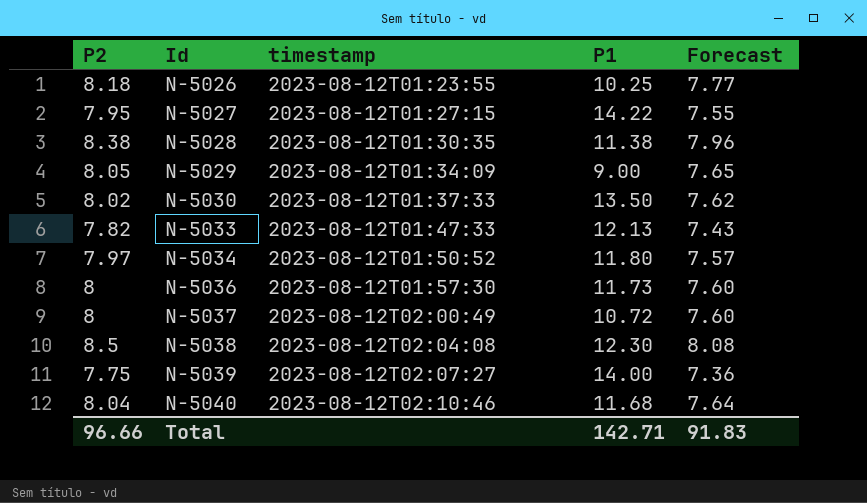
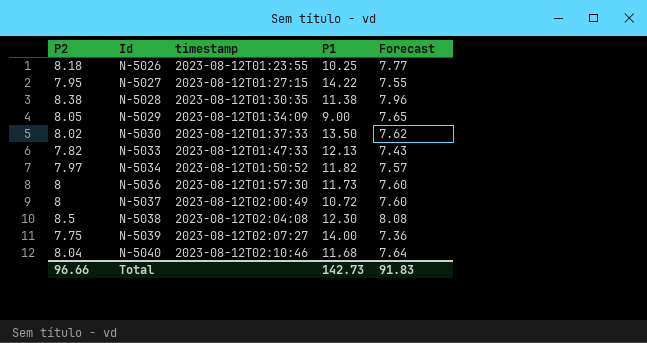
N-5034 | P1: 11.80 -> 11.82
Total | P1: 142.71 -> 142.73

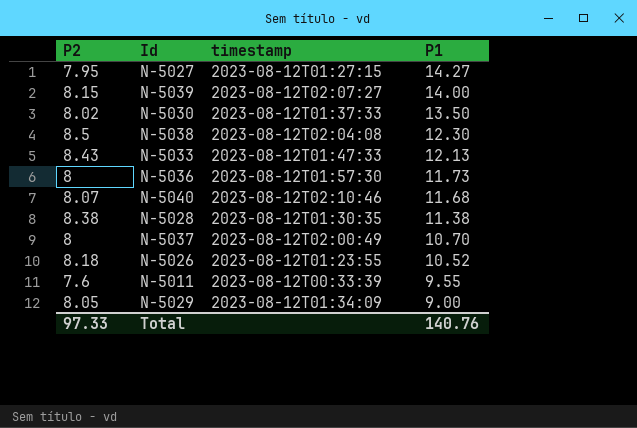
row order: Id ascending -> P1 descending
column Forecast | formula: [P2] * 0.95 -> none
row N-5034: 7.97 | 2023-08-12T01:50:52 | 11.82 | 7.57 -> none
N-5027 | P1: 14.22 -> 14.27
N-5039 | P2: 7.75 -> 8.15
N-5033 | P2: 7.82 -> 8.43
N-5040 | P2: 8.04 -> 8.07
N-5037 | P1: 10.72 -> 10.70
N-5026 | P1: 10.25 -> 10.52
row N-5011: none -> 7.6 | 2023-08-12T00:33:39 | 9.55
Total | P2: 96.66 -> 97.33
Total | P1: 142.73 -> 140.76

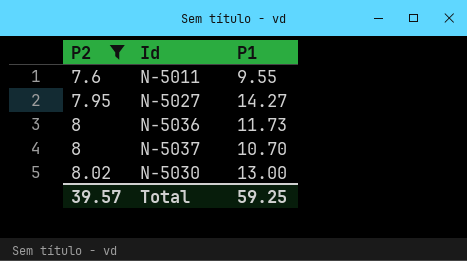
filter: none -> P2 <= 8.02
row order: P1 descending -> P2 ascending
column timestamp | position: 3 -> none
N-5030 | P1: 13.50 -> 13.00
Total | P2: 97.33 -> 39.57
Total | P1: 140.76 -> 59.25

